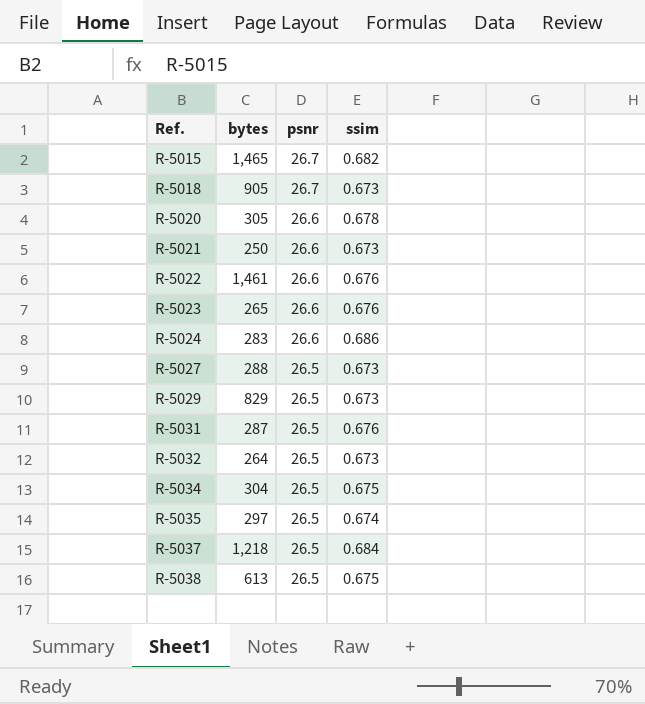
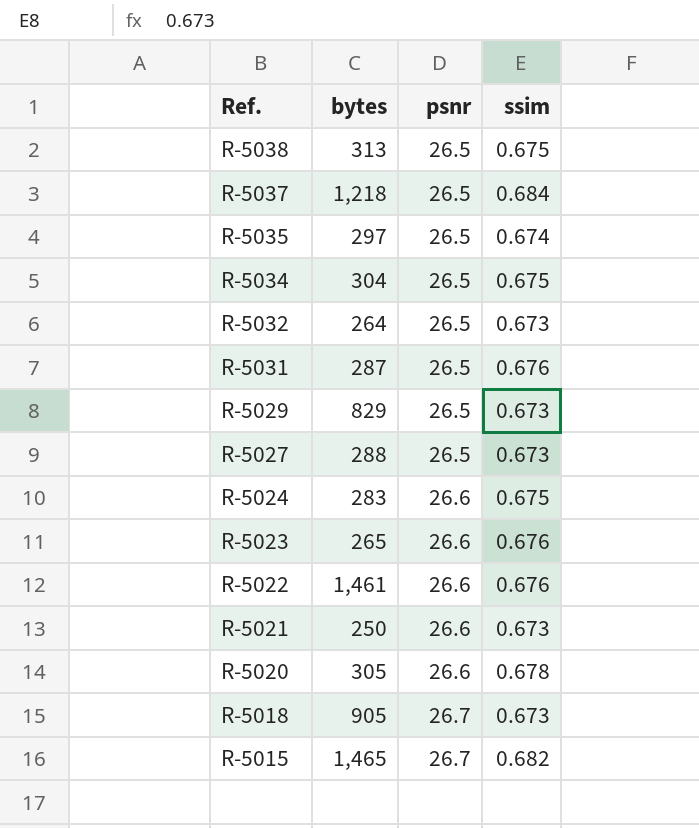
row order: Ref. ascending -> Ref. descending
R-5038 | bytes: 613 -> 313
R-5024 | ssim: 0.686 -> 0.675

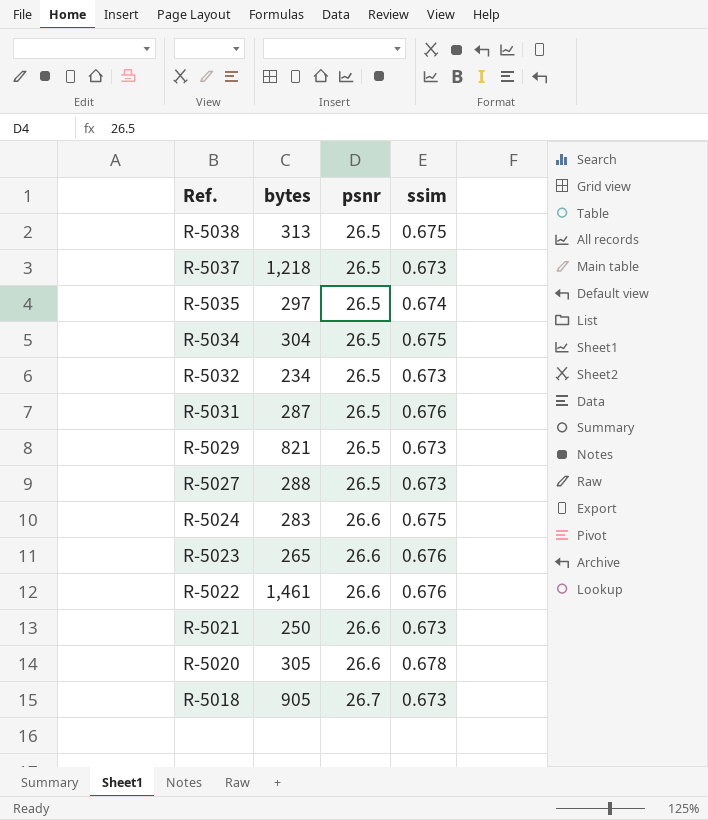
row R-5015: 1,465 | 26.7 | 0.682 -> none
R-5037 | ssim: 0.684 -> 0.673
R-5032 | bytes: 264 -> 234
R-5029 | bytes: 829 -> 821

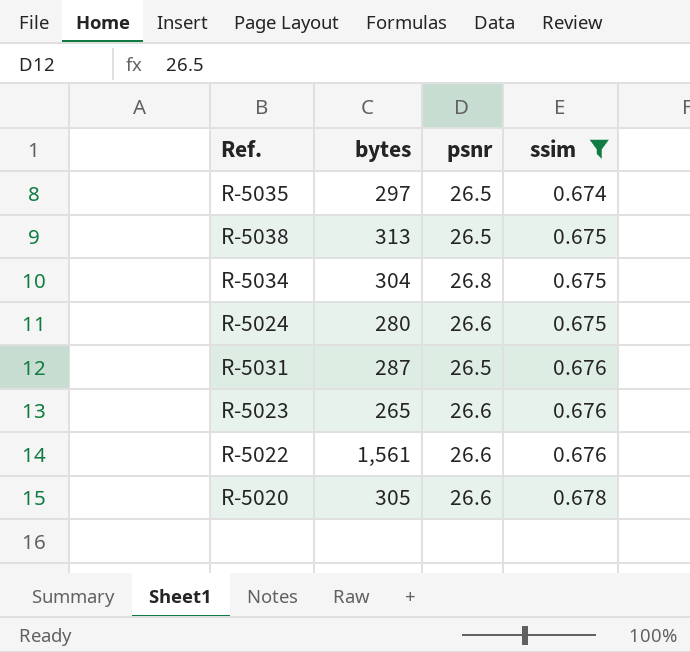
filter: none -> ssim != 0.673
row order: Ref. descending -> ssim ascending
R-5034 | psnr: 26.5 -> 26.8
R-5024 | bytes: 283 -> 280
R-5022 | bytes: 1,461 -> 1,561

